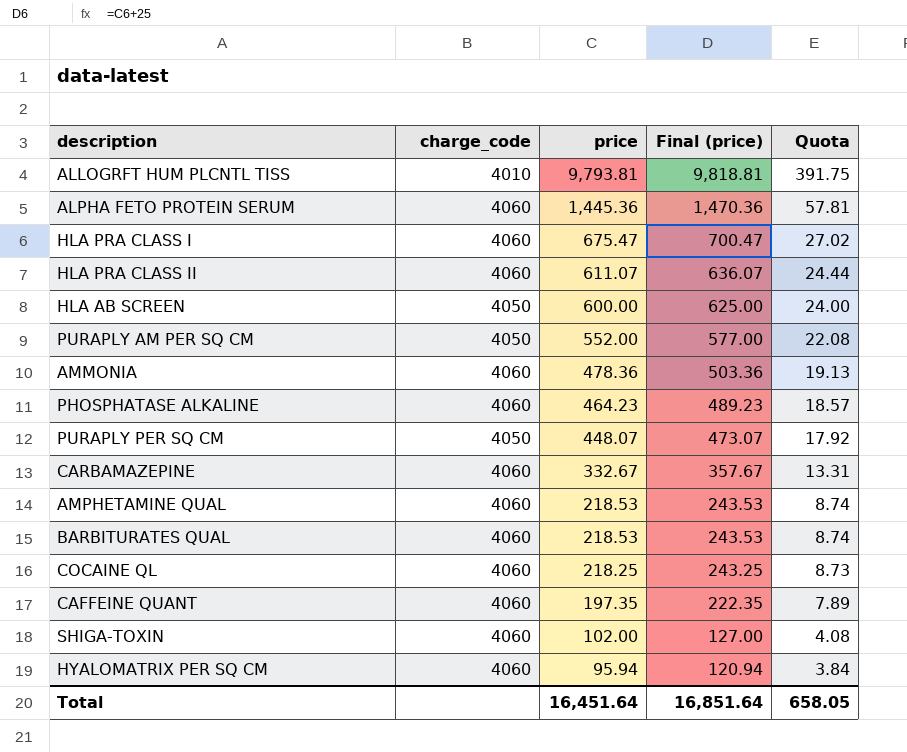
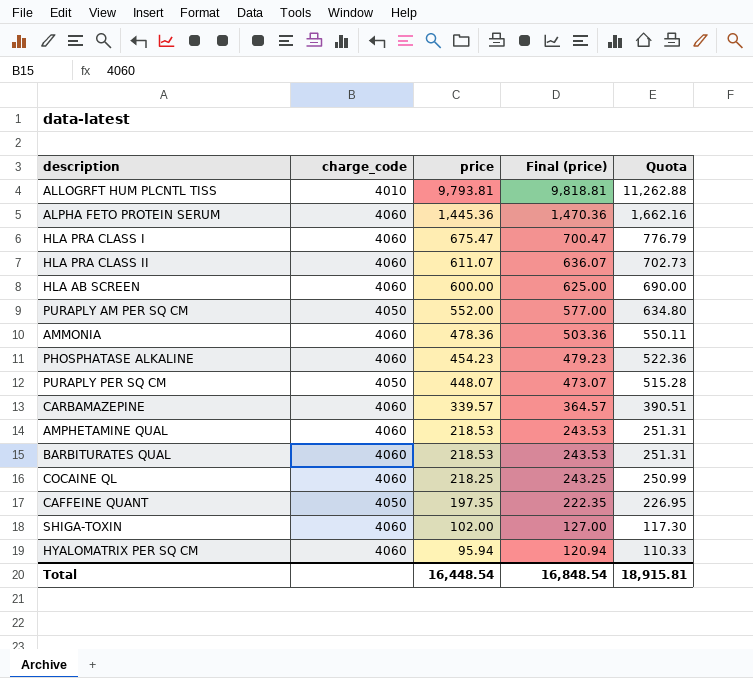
column Quota | formula: [price] * 0.04 -> [price] * 1.15
HLA AB SCREEN | charge_code: 4050 -> 4060
PHOSPHATASE ALKALINE | price: 464.23 -> 454.23
PHOSPHATASE ALKALINE | Final (price): 489.23 -> 479.23
CARBAMAZEPINE | price: 332.67 -> 339.57
CARBAMAZEPINE | Final (price): 357.67 -> 364.57
CAFFEINE QUANT | charge_code: 4060 -> 4050
Total | price: 16,451.64 -> 16,448.54
Total | Final (price): 16,851.64 -> 16,848.54
Total | Quota: 658.05 -> 18,915.81

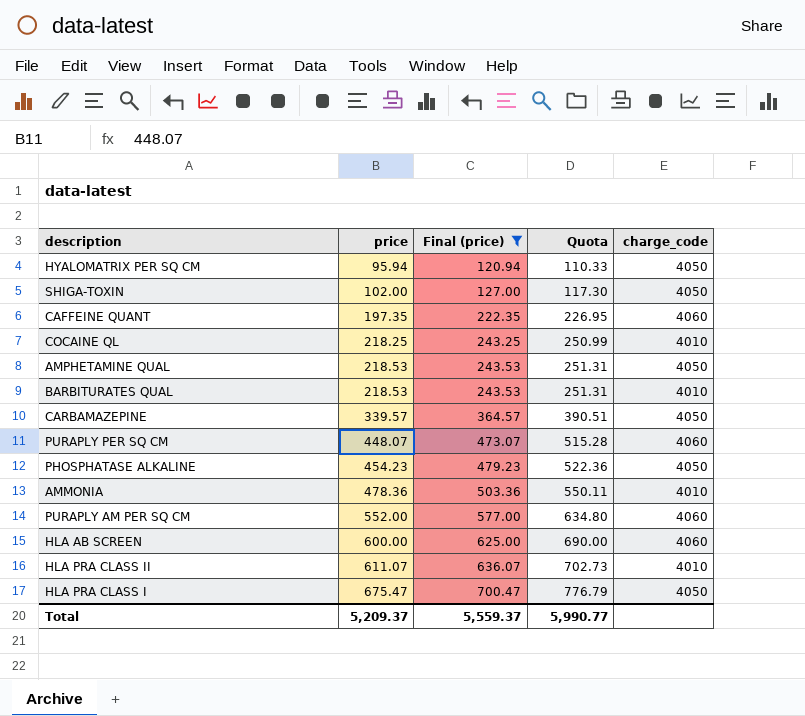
filter: none -> Final (price) <= 700.47
row order: price descending -> price ascending
column charge_code | position: 2 -> 5
HYALOMATRIX PER SQ CM | charge_code: 4060 -> 4050
SHIGA-TOXIN | charge_code: 4060 -> 4050
CAFFEINE QUANT | charge_code: 4050 -> 4060
COCAINE QL | charge_code: 4060 -> 4010
AMPHETAMINE QUAL | charge_code: 4060 -> 4050
BARBITURATES QUAL | charge_code: 4060 -> 4010
CARBAMAZEPINE | charge_code: 4060 -> 4050
PURAPLY PER SQ CM | charge_code: 4050 -> 4060
PHOSPHATASE ALKALINE | charge_code: 4060 -> 4050
AMMONIA | charge_code: 4060 -> 4010
PURAPLY AM PER SQ CM | charge_code: 4050 -> 4060
HLA PRA CLASS II | charge_code: 4060 -> 4010
HLA PRA CLASS I | charge_code: 4060 -> 4050
Total | price: 16,448.54 -> 5,209.37
Total | Final (price): 16,848.54 -> 5,559.37
Total | Quota: 18,915.81 -> 5,990.77

